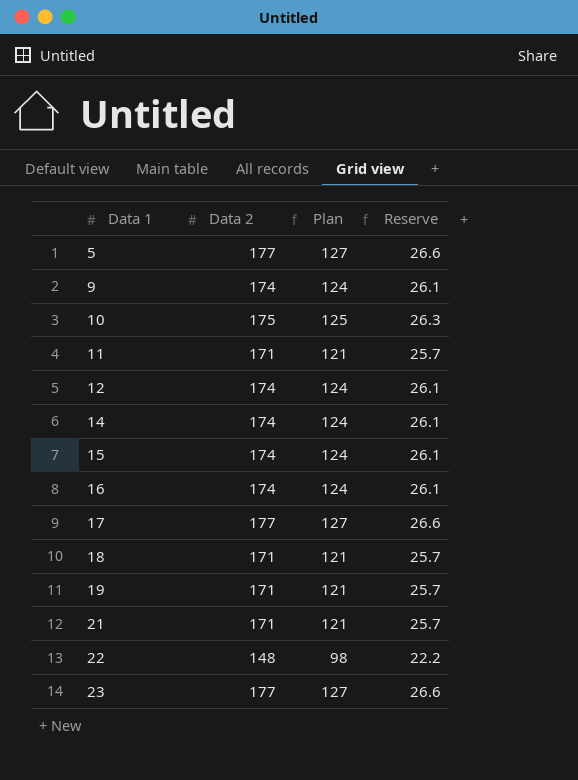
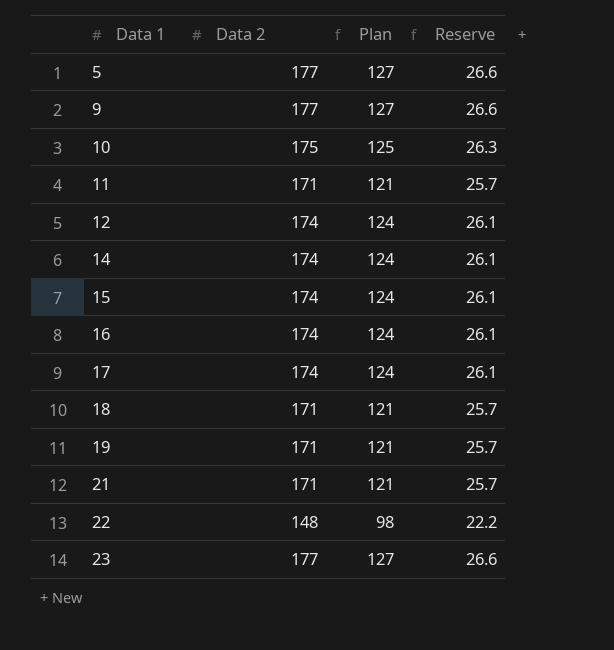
9 | Data 2: 174 -> 177
9 | Plan: 124 -> 127
9 | Reserve: 26.1 -> 26.6
17 | Data 2: 177 -> 174
17 | Plan: 127 -> 124
17 | Reserve: 26.6 -> 26.1

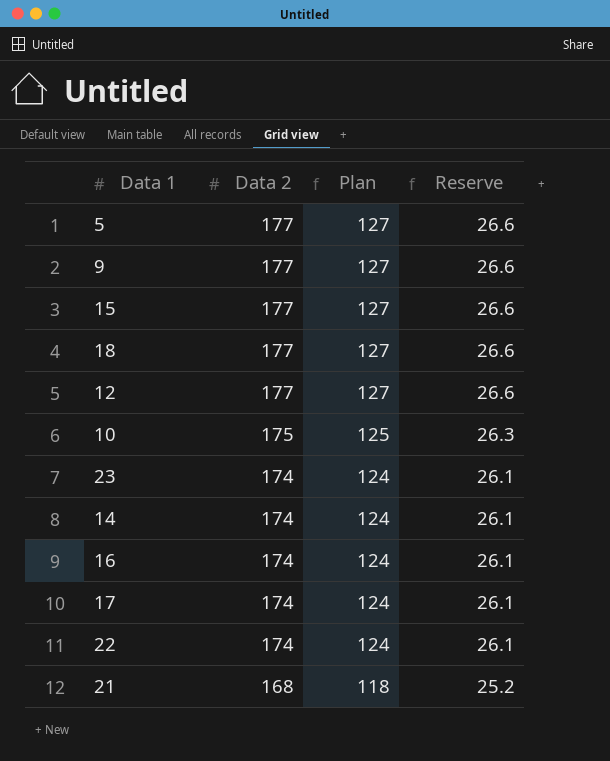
row order: Data 1 ascending -> Data 2 descending
row 11: 171 | 121 | 25.7 -> none
row 19: 171 | 121 | 25.7 -> none
15 | Data 2: 174 -> 177
15 | Plan: 124 -> 127
15 | Reserve: 26.1 -> 26.6
18 | Data 2: 171 -> 177
18 | Plan: 121 -> 127
18 | Reserve: 25.7 -> 26.6
12 | Data 2: 174 -> 177
12 | Plan: 124 -> 127
12 | Reserve: 26.1 -> 26.6
23 | Data 2: 177 -> 174
23 | Plan: 127 -> 124
23 | Reserve: 26.6 -> 26.1
22 | Data 2: 148 -> 174
22 | Plan: 98 -> 124
22 | Reserve: 22.2 -> 26.1
21 | Data 2: 171 -> 168
21 | Plan: 121 -> 118
21 | Reserve: 25.7 -> 25.2

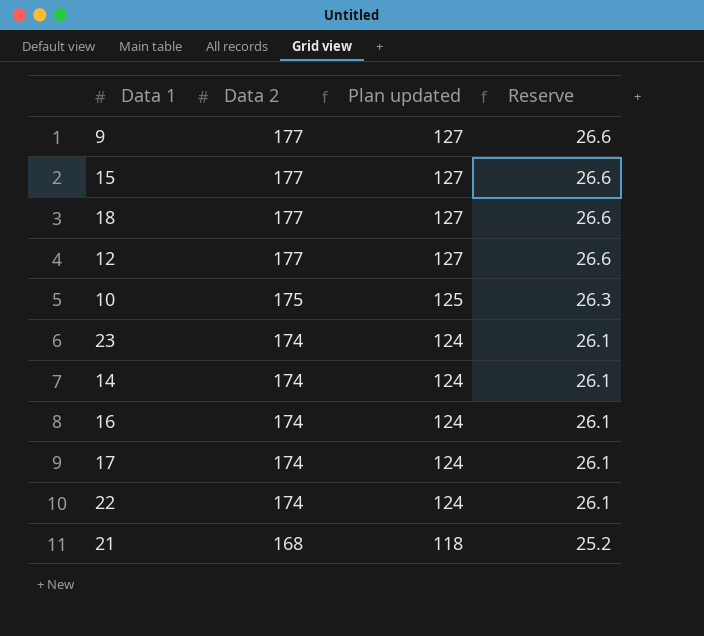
column name: Plan -> Plan updated
row 5: 177 | 127 | 26.6 -> none

